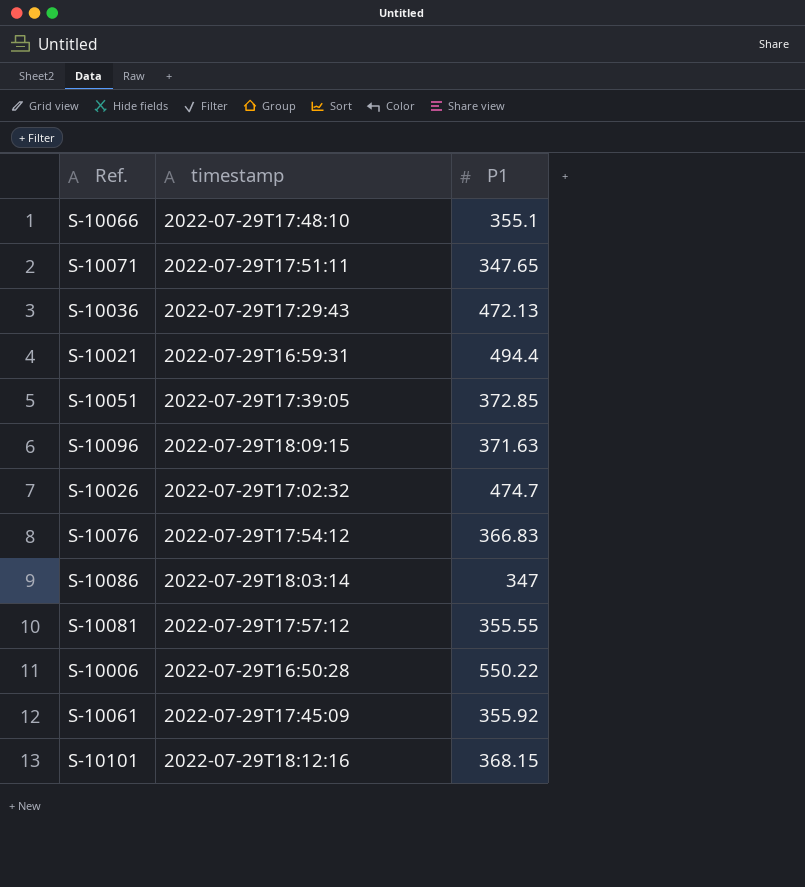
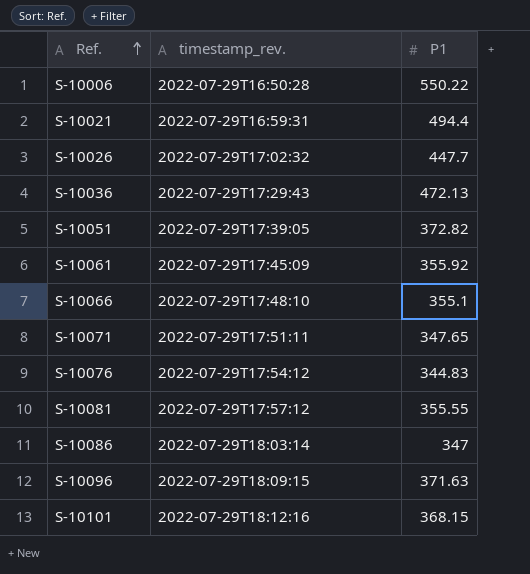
row order: none -> Ref. ascending
column name: timestamp -> timestamp_rev.
S-10026 | P1: 474.7 -> 447.7
S-10051 | P1: 372.85 -> 372.82
S-10076 | P1: 366.83 -> 344.83

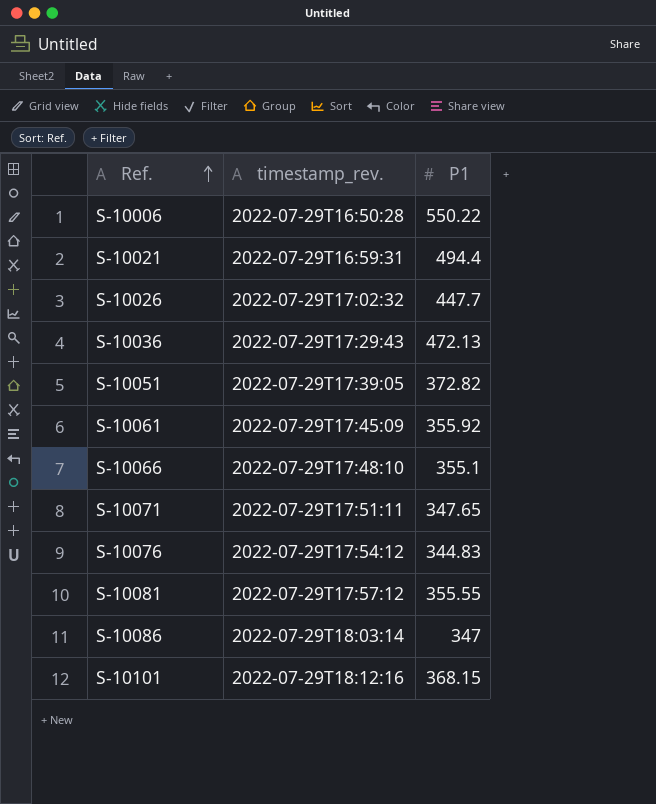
row S-10096: 2022-07-29T18:09:15 | 371.63 -> none

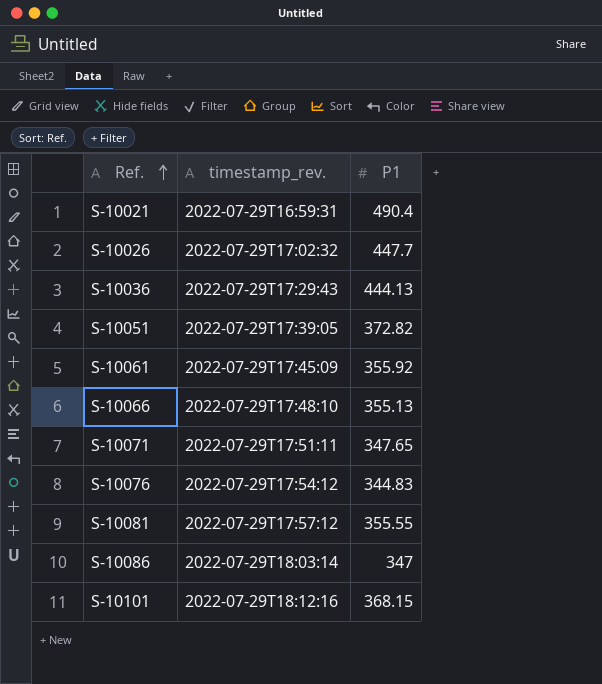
row S-10006: 2022-07-29T16:50:28 | 550.22 -> none
S-10021 | P1: 494.4 -> 490.4
S-10036 | P1: 472.13 -> 444.13
S-10066 | P1: 355.1 -> 355.13

